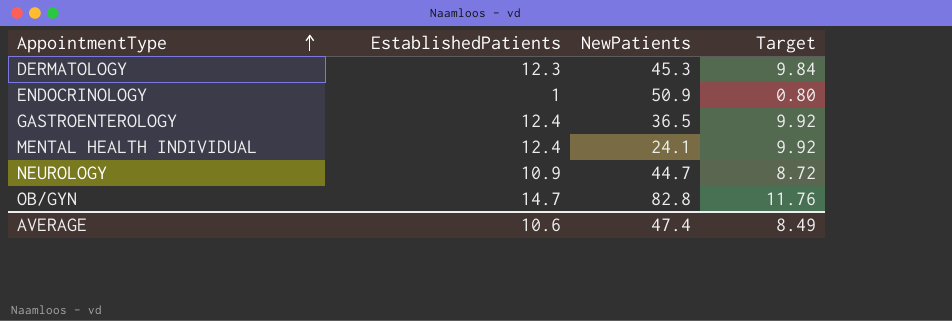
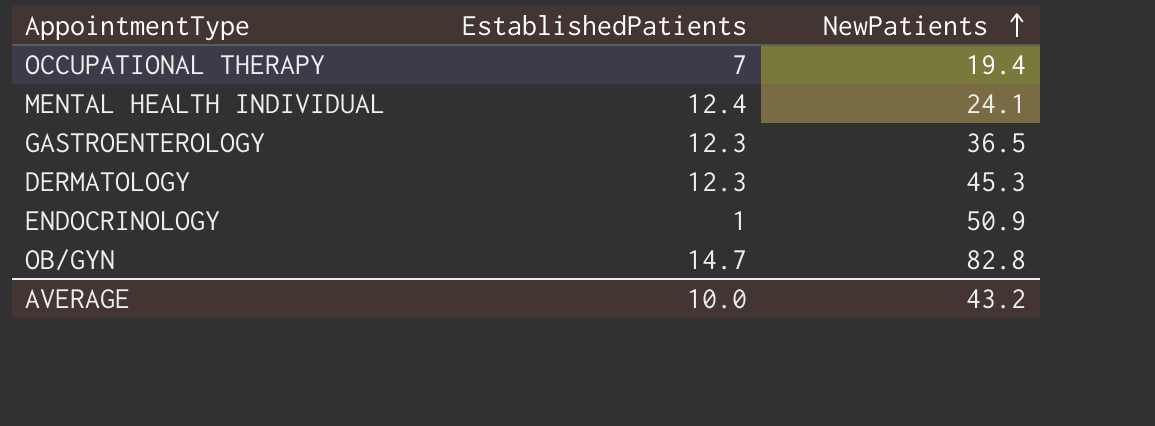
row order: AppointmentType ascending -> NewPatients ascending
column Target | formula: [EstablishedPatients] * 0.8 -> none
row NEUROLOGY: 10.9 | 44.7 | 8.72 -> none
row OCCUPATIONAL THERAPY: none -> 7 | 19.4
GASTROENTEROLOGY | EstablishedPatients: 12.4 -> 12.3
AVERAGE | EstablishedPatients: 10.6 -> 10.0
AVERAGE | NewPatients: 47.4 -> 43.2

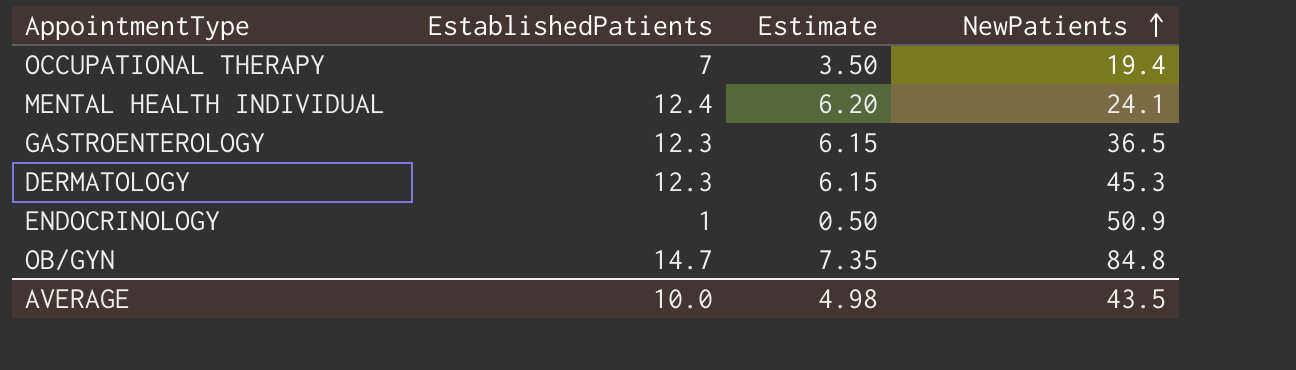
column Estimate | formula: none -> [EstablishedPatients] * 0.5
OB/GYN | NewPatients: 82.8 -> 84.8
AVERAGE | NewPatients: 43.2 -> 43.5

